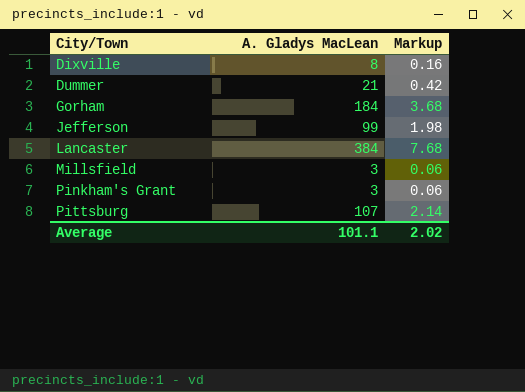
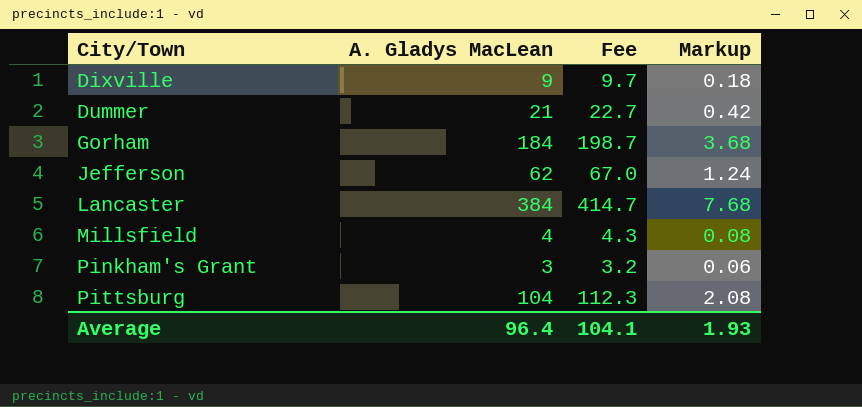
column Fee | formula: none -> [A. Gladys MacLean] * 1.08
Dixville | A. Gladys MacLean: 8 -> 9
Dixville | Markup: 0.16 -> 0.18
Jefferson | A. Gladys MacLean: 99 -> 62
Jefferson | Markup: 1.98 -> 1.24
Millsfield | A. Gladys MacLean: 3 -> 4
Millsfield | Markup: 0.06 -> 0.08
Pittsburg | A. Gladys MacLean: 107 -> 104
Pittsburg | Markup: 2.14 -> 2.08
Average | A. Gladys MacLean: 101.1 -> 96.4
Average | Markup: 2.02 -> 1.93

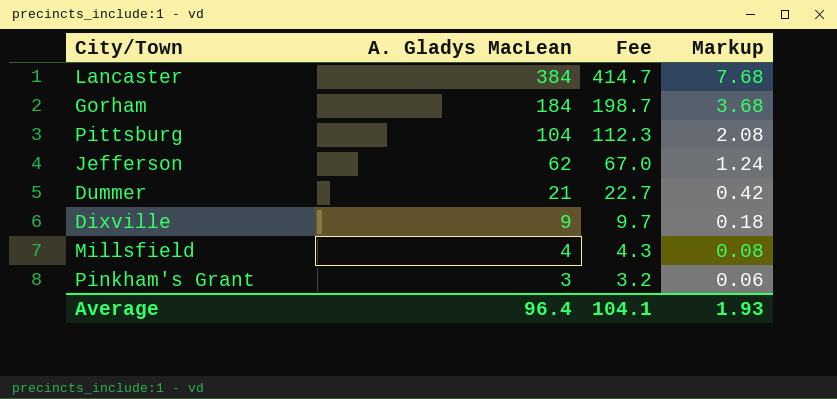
row order: City/Town ascending -> A. Gladys MacLean descending

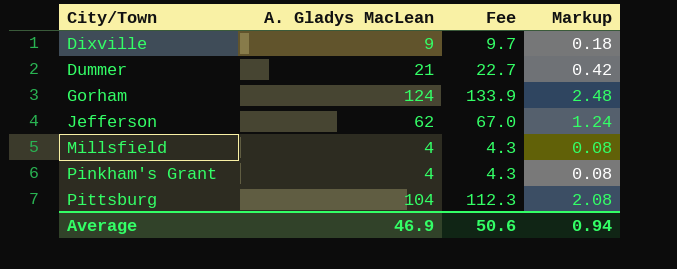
row order: A. Gladys MacLean descending -> City/Town ascending
row Lancaster: 384 | 414.7 | 7.68 -> none
Gorham | A. Gladys MacLean: 184 -> 124
Gorham | Fee: 198.7 -> 133.9
Gorham | Markup: 3.68 -> 2.48
Pinkham's Grant | A. Gladys MacLean: 3 -> 4
Pinkham's Grant | Fee: 3.2 -> 4.3
Pinkham's Grant | Markup: 0.06 -> 0.08
Average | A. Gladys MacLean: 96.4 -> 46.9
Average | Fee: 104.1 -> 50.6
Average | Markup: 1.93 -> 0.94

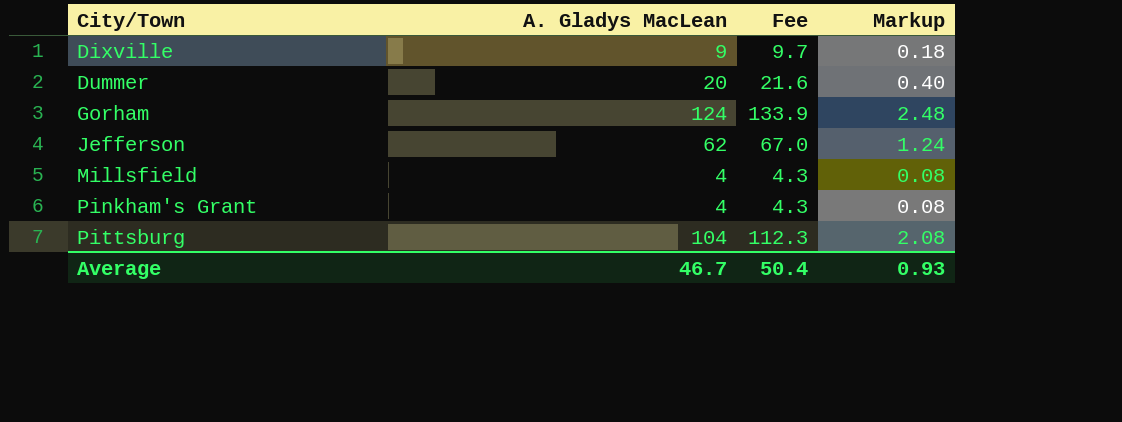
Dummer | A. Gladys MacLean: 21 -> 20
Dummer | Fee: 22.7 -> 21.6
Dummer | Markup: 0.42 -> 0.40
Average | A. Gladys MacLean: 46.9 -> 46.7
Average | Fee: 50.6 -> 50.4
Average | Markup: 0.94 -> 0.93

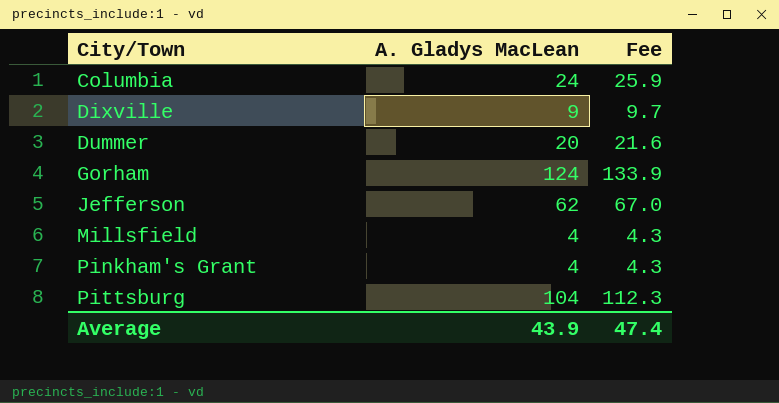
column Markup | formula: [A. Gladys MacLean] * 0.02 -> none
row Columbia: none -> 24 | 25.9
Average | A. Gladys MacLean: 46.7 -> 43.9
Average | Fee: 50.4 -> 47.4

